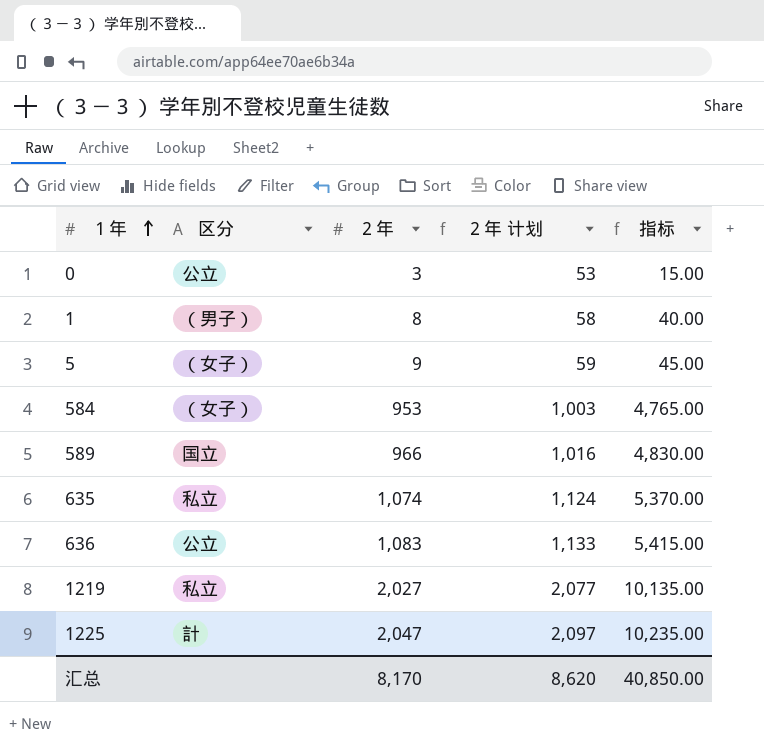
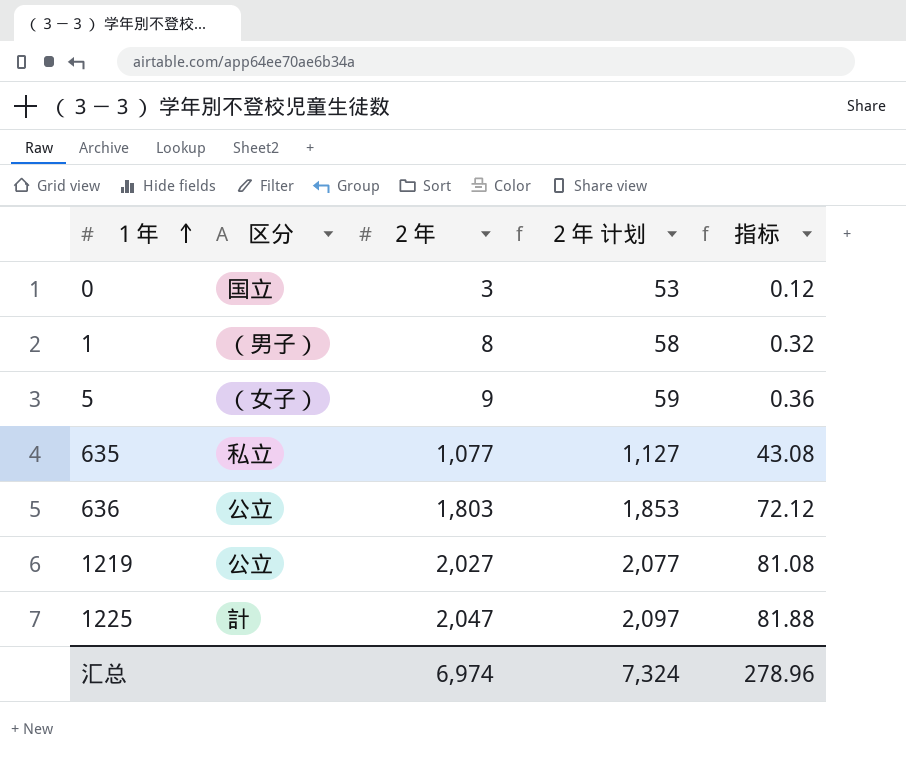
column 指标 | formula: [２年] * 5 -> [２年] * 0.04
row 584: （女子） | 953 | 1,003 | 4,765.00 -> none
row 589: 国立 | 966 | 1,016 | 4,830.00 -> none
0 | 区分: 公立 -> 国立
635 | ２年: 1,074 -> 1,077
635 | ２年 计划: 1,124 -> 1,127
636 | ２年: 1,083 -> 1,803
636 | ２年 计划: 1,133 -> 1,853
1219 | 区分: 私立 -> 公立
汇总 | ２年: 8,170 -> 6,974
汇总 | ２年 计划: 8,620 -> 7,324
汇总 | 指标: 40,850.00 -> 278.96

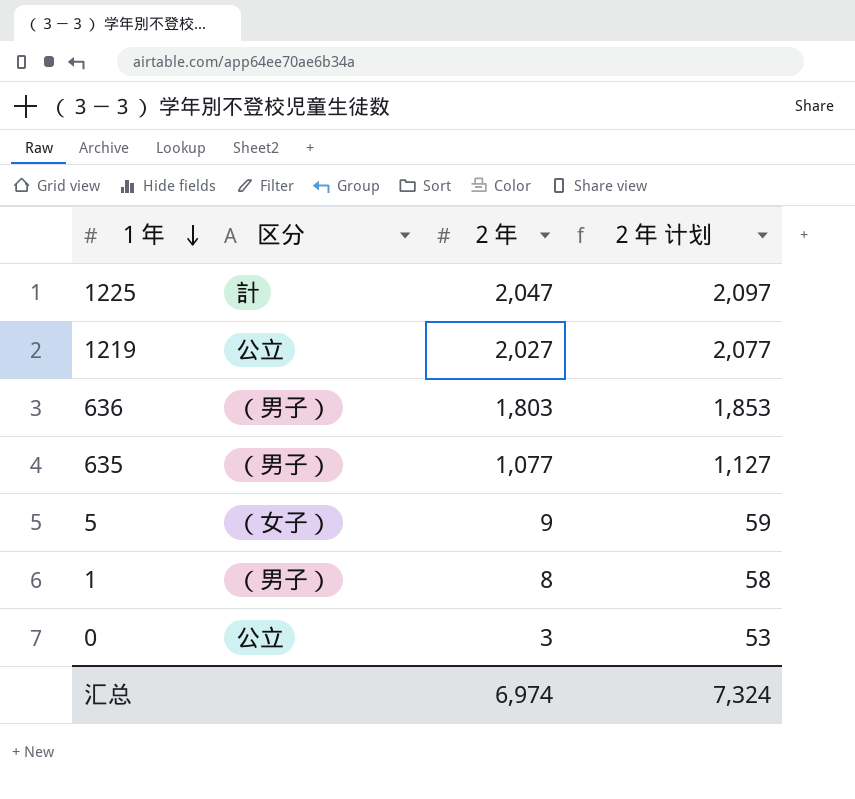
row order: １年 ascending -> １年 descending
column 指标 | formula: [２年] * 0.04 -> none
636 | 区分: 公立 -> （男子）
635 | 区分: 私立 -> （男子）
0 | 区分: 国立 -> 公立

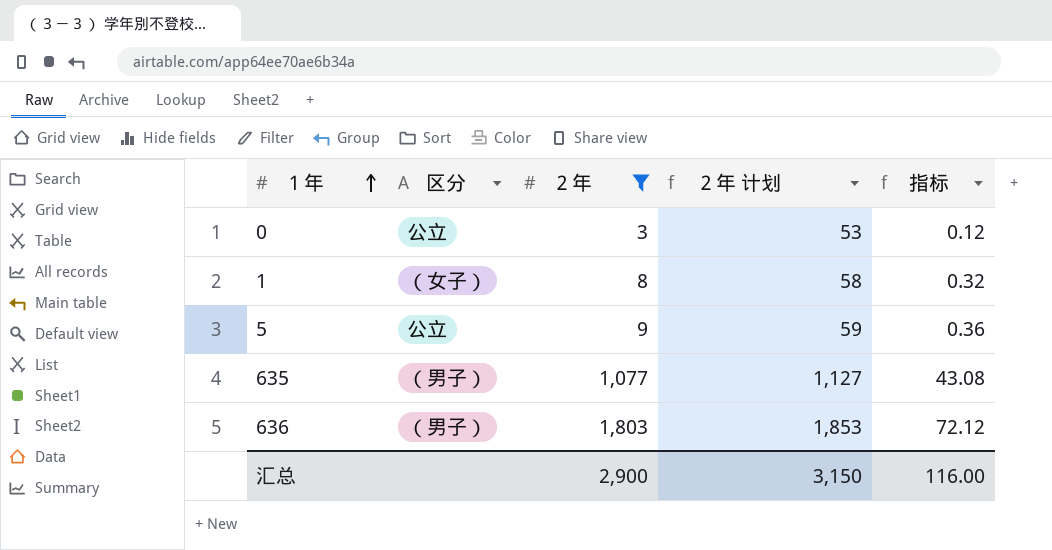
filter: none -> ２年 <= 1,803
row order: １年 descending -> １年 ascending
column 指标 | formula: none -> [２年] * 0.04
1 | 区分: （男子） -> （女子）
5 | 区分: （女子） -> 公立
汇总 | ２年: 6,974 -> 2,900
汇总 | ２年 计划: 7,324 -> 3,150

